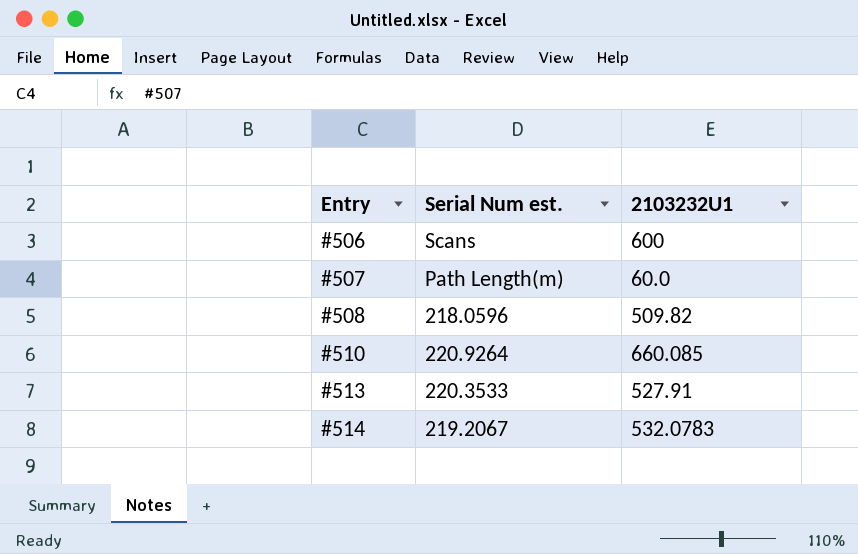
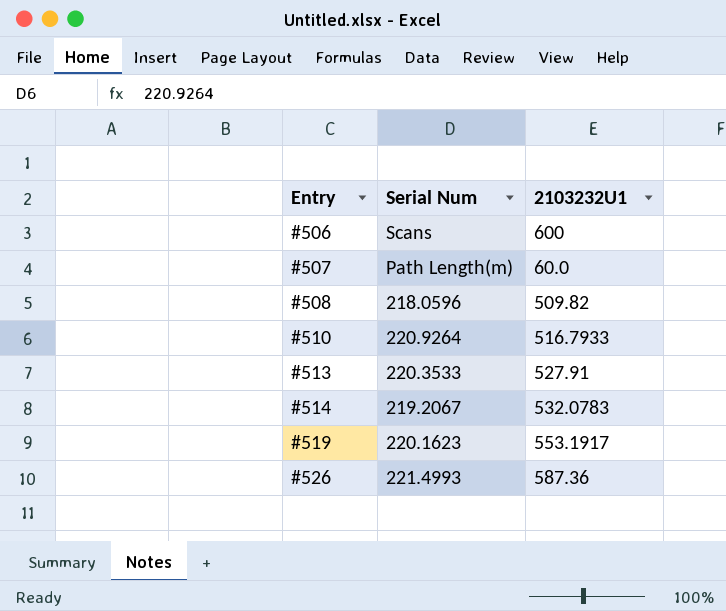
column name: Serial Num est. -> Serial Num
#510 | 2103232U1: 660.085 -> 516.7933
row #519: none -> 220.1623 | 553.1917
row #526: none -> 221.4993 | 587.36

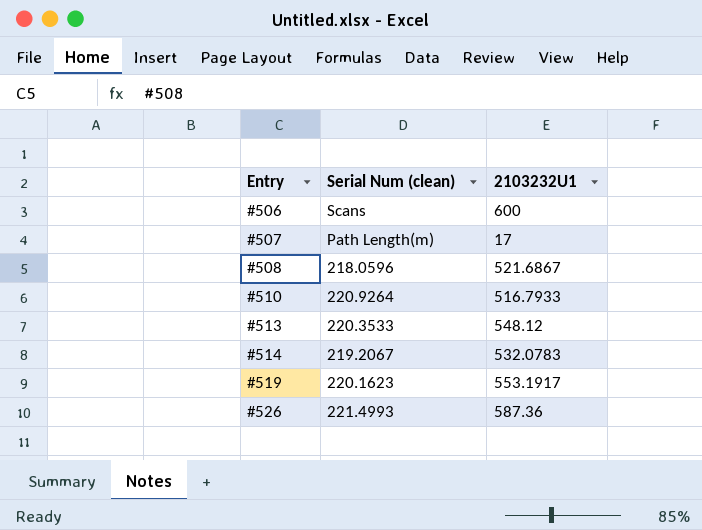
column name: Serial Num -> Serial Num (clean)
#507 | 2103232U1: 60.0 -> 17
#508 | 2103232U1: 509.82 -> 521.6867
#513 | 2103232U1: 527.91 -> 548.12

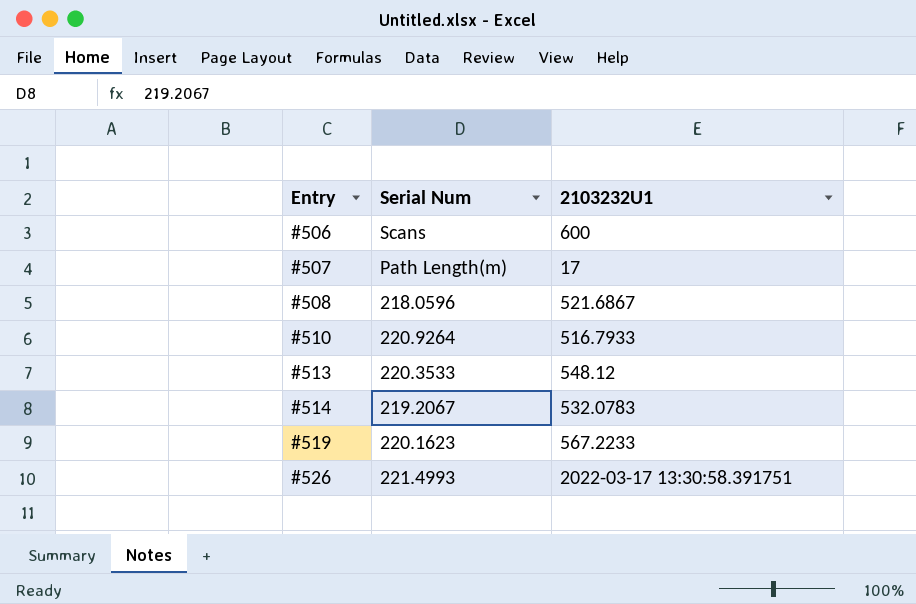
column name: Serial Num (clean) -> Serial Num
#519 | 2103232U1: 553.1917 -> 567.2233
#526 | 2103232U1: 587.36 -> 2022-03-17 13:30:58.391751

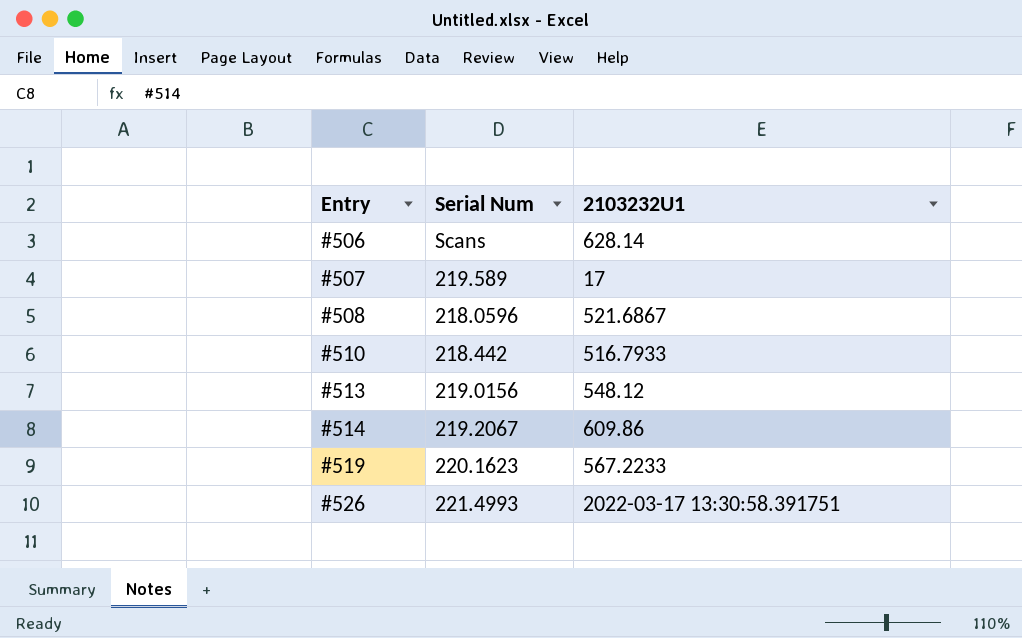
#506 | 2103232U1: 600 -> 628.14
#507 | Serial Num: Path Length(m) -> 219.589
#510 | Serial Num: 220.9264 -> 218.442
#513 | Serial Num: 220.3533 -> 219.0156
#514 | 2103232U1: 532.0783 -> 609.86

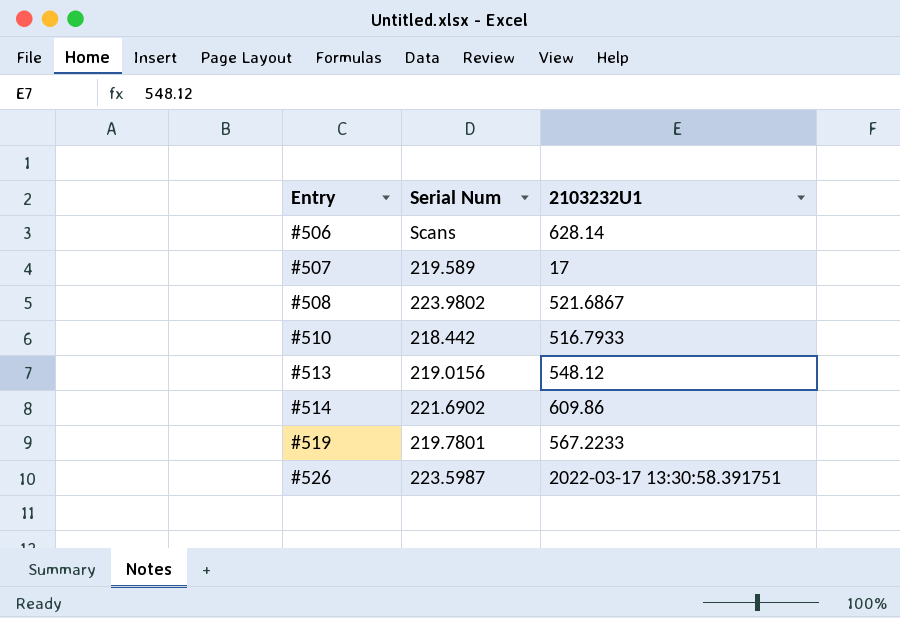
#508 | Serial Num: 218.0596 -> 223.9802
#514 | Serial Num: 219.2067 -> 221.6902
#519 | Serial Num: 220.1623 -> 219.7801
#526 | Serial Num: 221.4993 -> 223.5987

